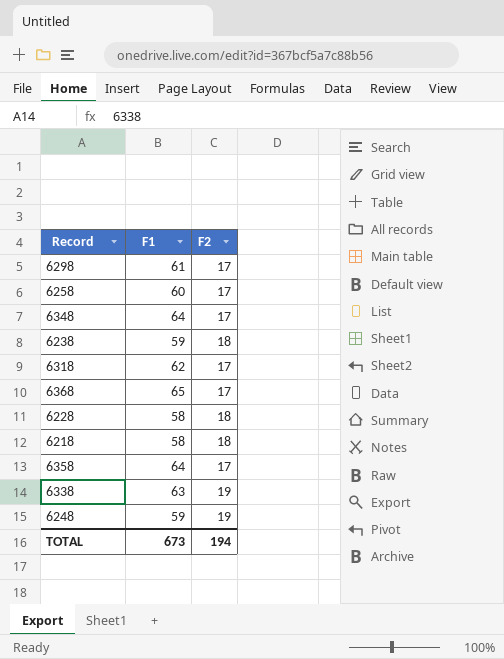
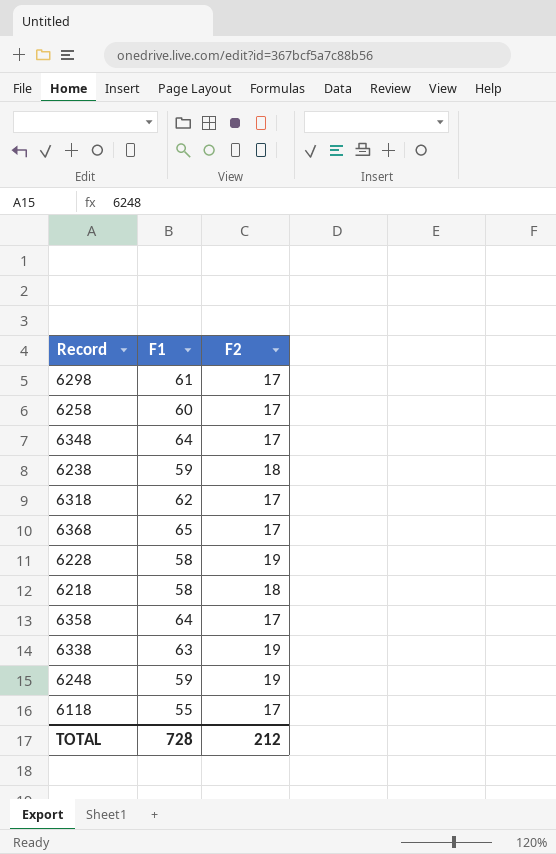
6228 | F2: 18 -> 19
row 6118: none -> 55 | 17
TOTAL | F1: 673 -> 728
TOTAL | F2: 194 -> 212

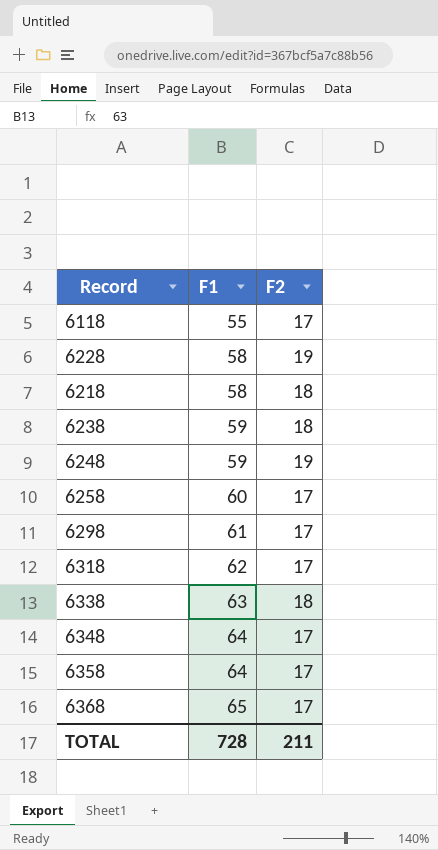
row order: none -> F1 ascending
6338 | F2: 19 -> 18
TOTAL | F2: 212 -> 211

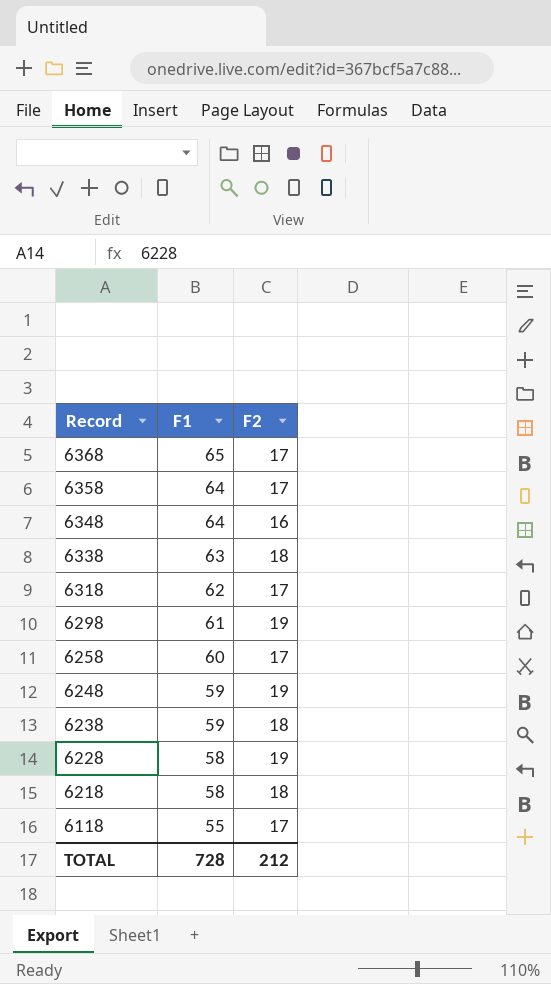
row order: F1 ascending -> Record descending
6348 | F2: 17 -> 16
6298 | F2: 17 -> 19
TOTAL | F2: 211 -> 212

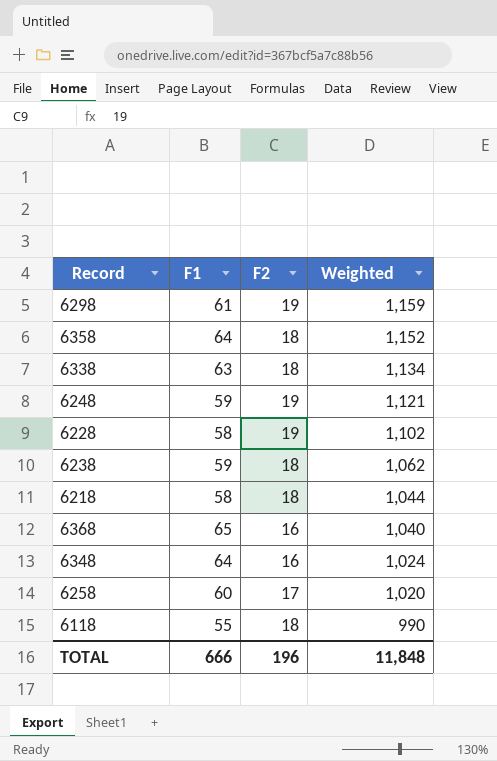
row order: Record descending -> Weighted descending
column Weighted | formula: none -> [F1] * [F2]
row 6318: 62 | 17 -> none
6358 | F2: 17 -> 18
6368 | F2: 17 -> 16
6118 | F2: 17 -> 18
TOTAL | F1: 728 -> 666
TOTAL | F2: 212 -> 196

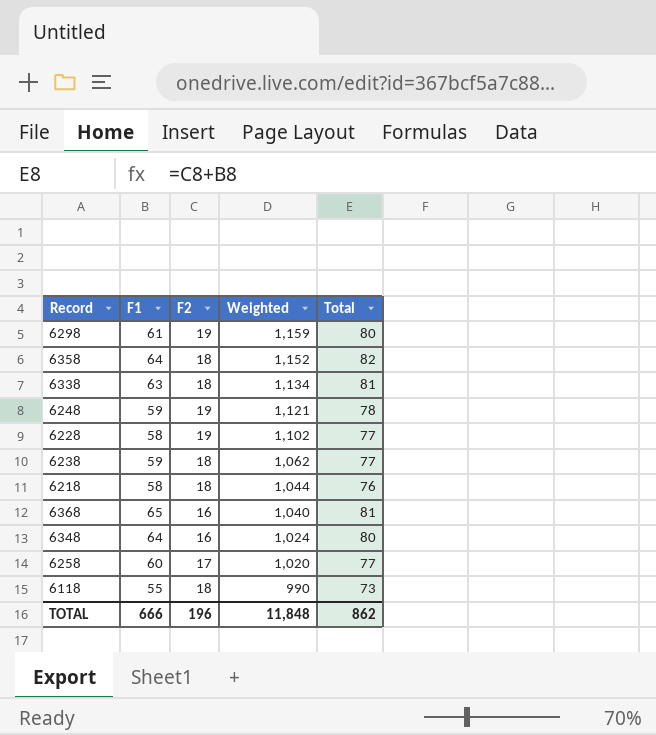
column Total | formula: none -> [F1] + [F2]

